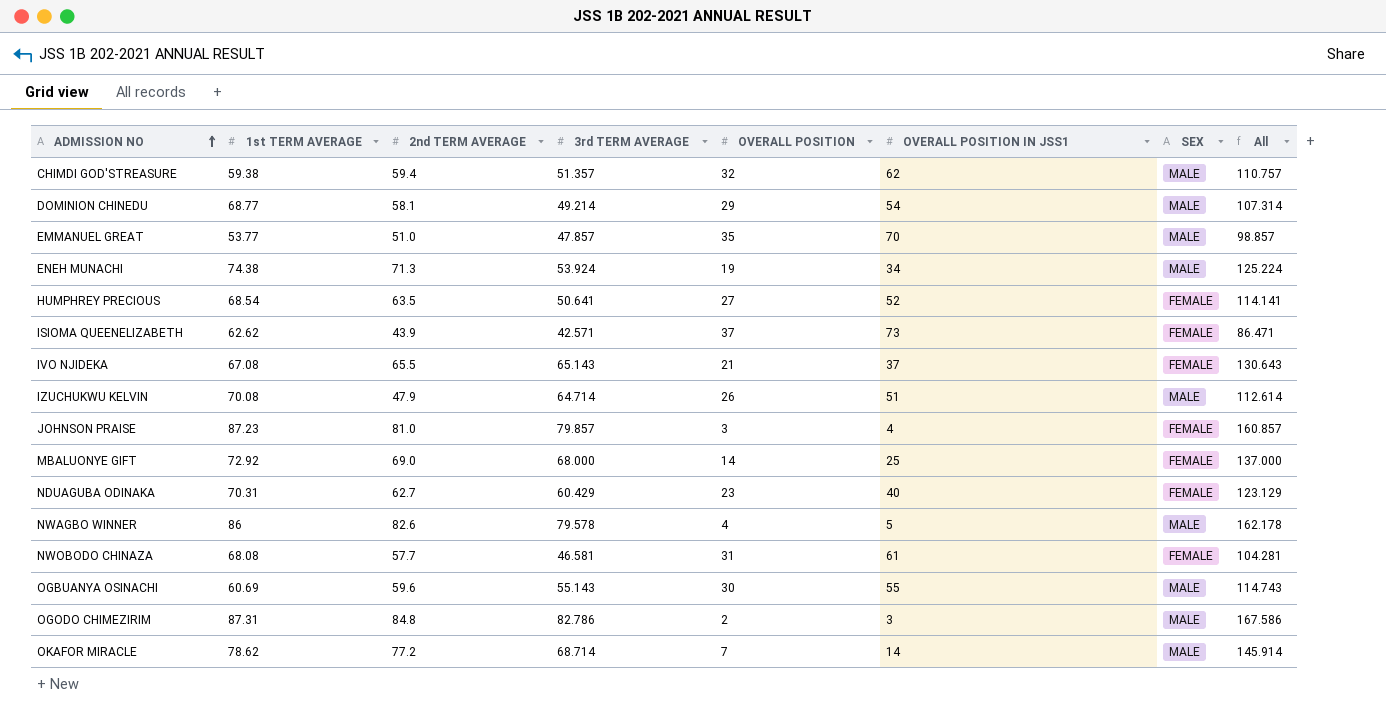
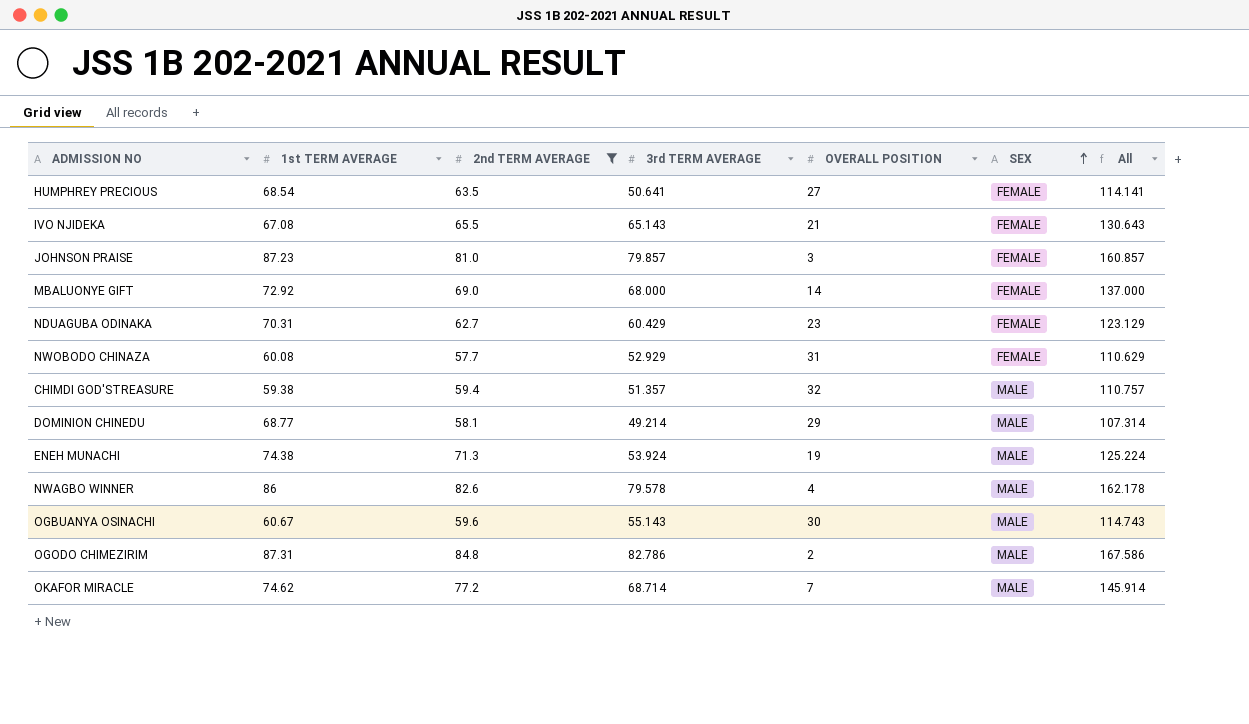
filter: none -> 2nd TERM AVERAGE >= 57.7
row order: ADMISSION NO ascending -> SEX ascending
column OVERALL POSITION IN JSS1 | position: 6 -> none
NWOBODO CHINAZA | 1st TERM AVERAGE: 68.08 -> 60.08
NWOBODO CHINAZA | 3rd TERM AVERAGE: 46.581 -> 52.929
NWOBODO CHINAZA | All: 104.281 -> 110.629
OGBUANYA OSINACHI | 1st TERM AVERAGE: 60.69 -> 60.67
OKAFOR MIRACLE | 1st TERM AVERAGE: 78.62 -> 74.62

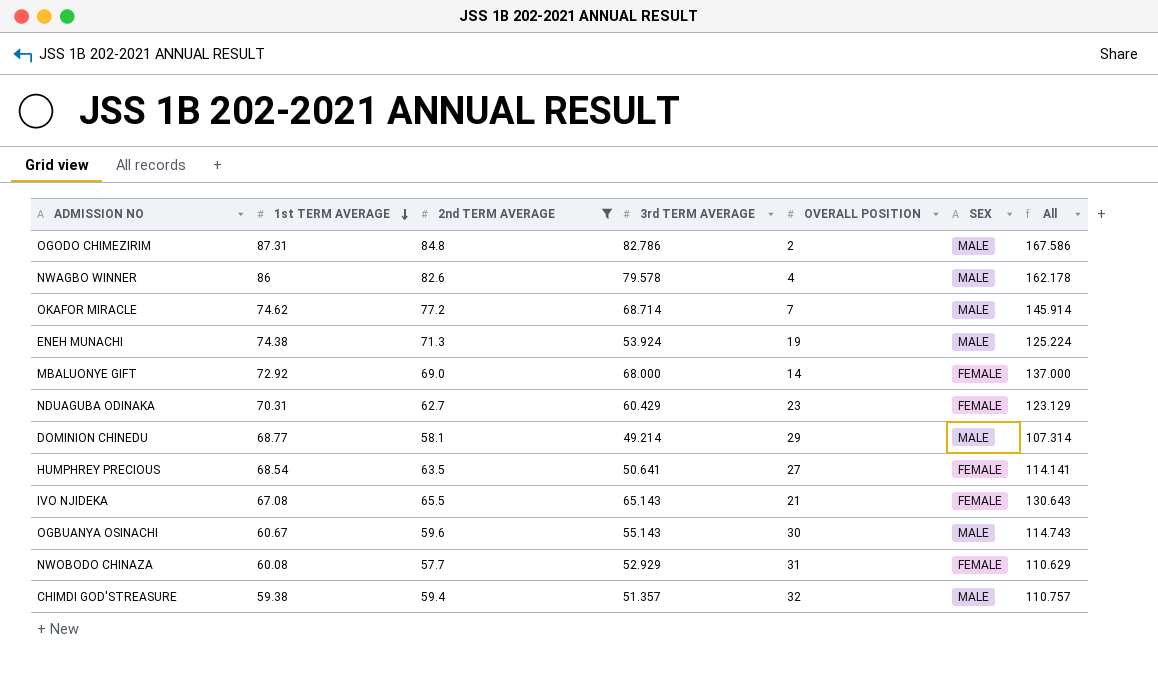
row order: SEX ascending -> 1st TERM AVERAGE descending
row JOHNSON PRAISE: 87.23 | 81.0 | 79.857 | 3 | FEMALE | 160.857 -> none

